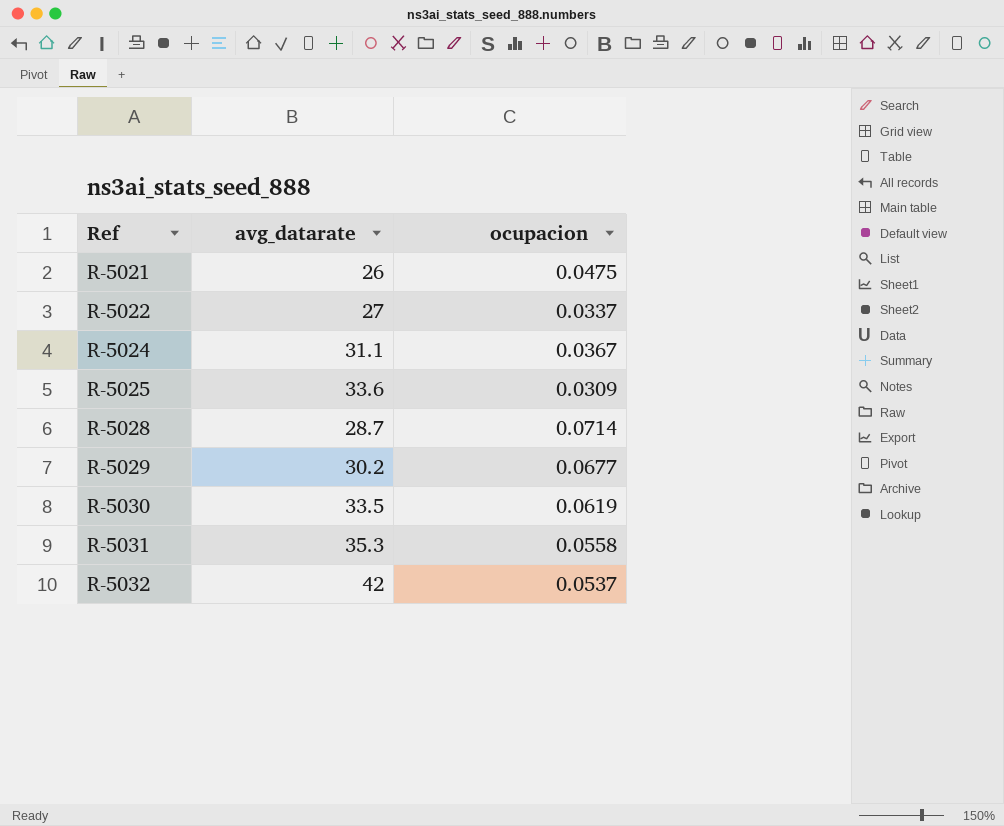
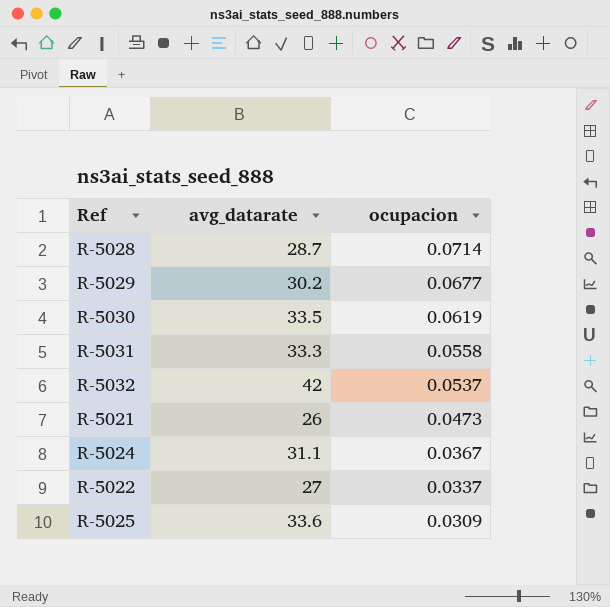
row order: Ref ascending -> ocupacion descending
R-5031 | avg_datarate: 35.3 -> 33.3
R-5021 | ocupacion: 0.0475 -> 0.0473

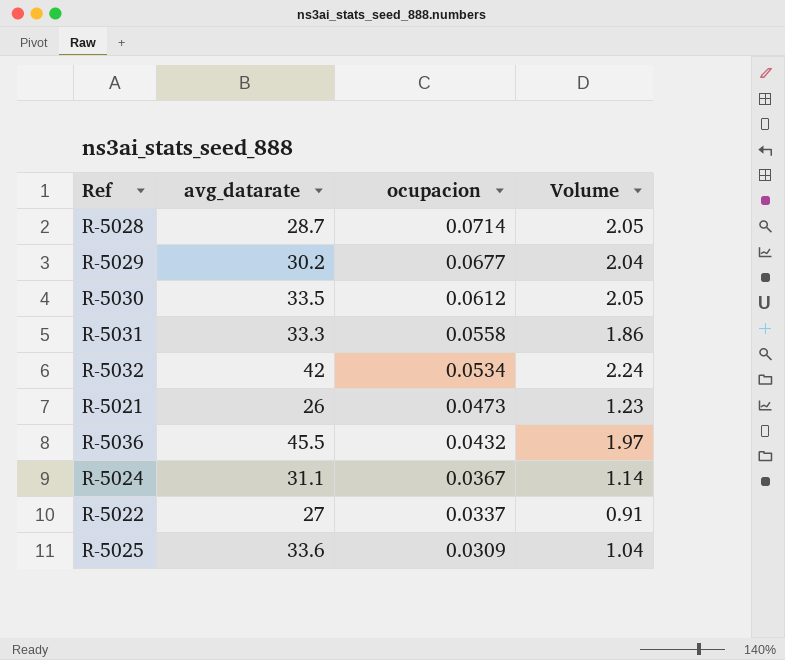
column Volume | formula: none -> [avg_datarate] * [ocupacion]
R-5030 | ocupacion: 0.0619 -> 0.0612
R-5032 | ocupacion: 0.0537 -> 0.0534
row R-5036: none -> 45.5 | 0.0432 | 1.97

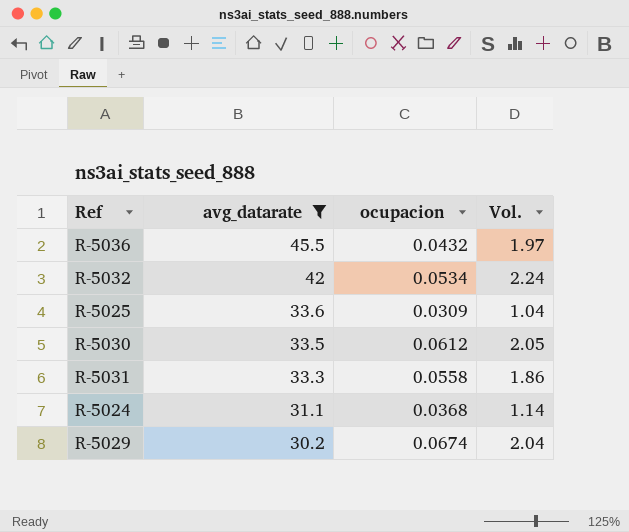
filter: none -> avg_datarate >= 30.2
row order: ocupacion descending -> avg_datarate descending
column name: Volume -> Vol.
R-5024 | ocupacion: 0.0367 -> 0.0368
R-5029 | ocupacion: 0.0677 -> 0.0674

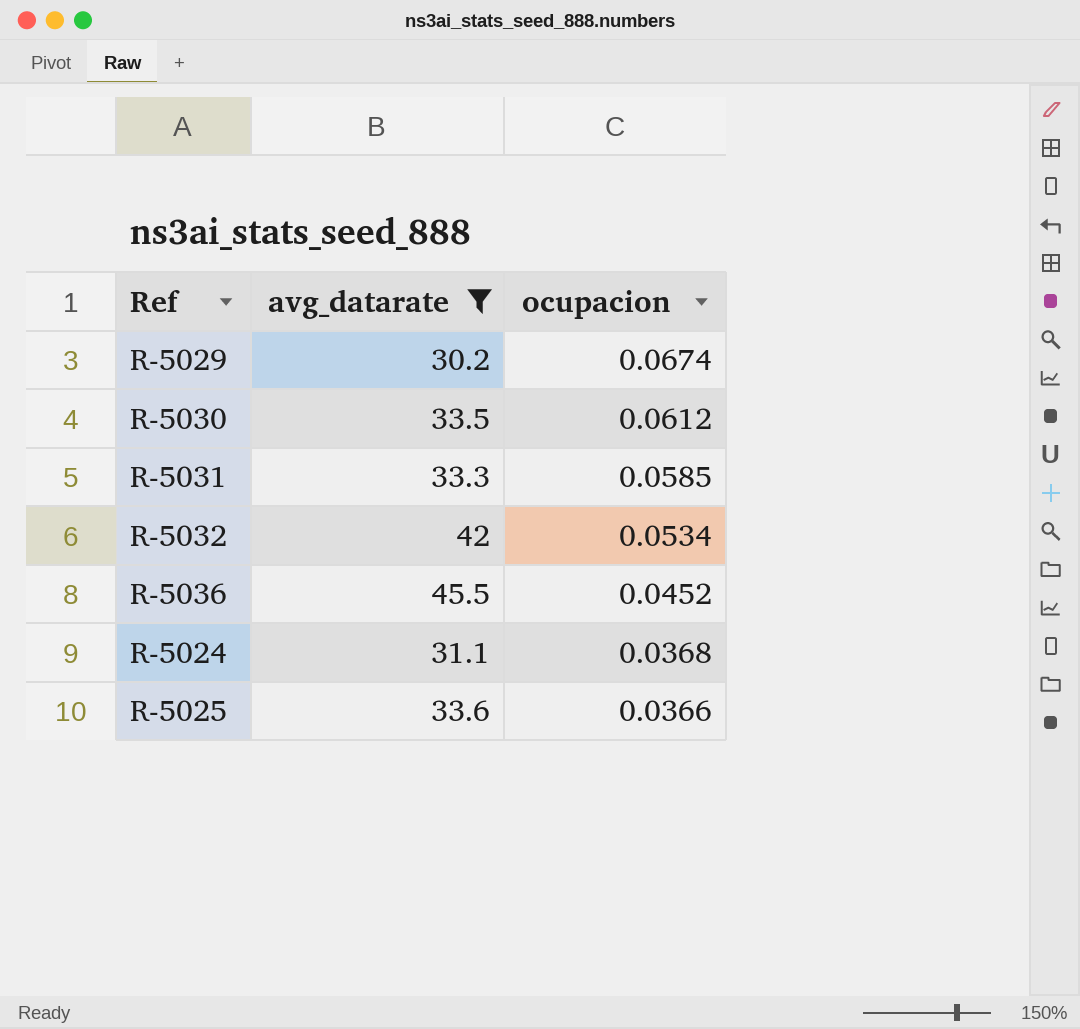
row order: avg_datarate descending -> ocupacion descending
column Vol. | formula: [avg_datarate] * [ocupacion] -> none
R-5031 | ocupacion: 0.0558 -> 0.0585
R-5036 | ocupacion: 0.0432 -> 0.0452
R-5025 | ocupacion: 0.0309 -> 0.0366

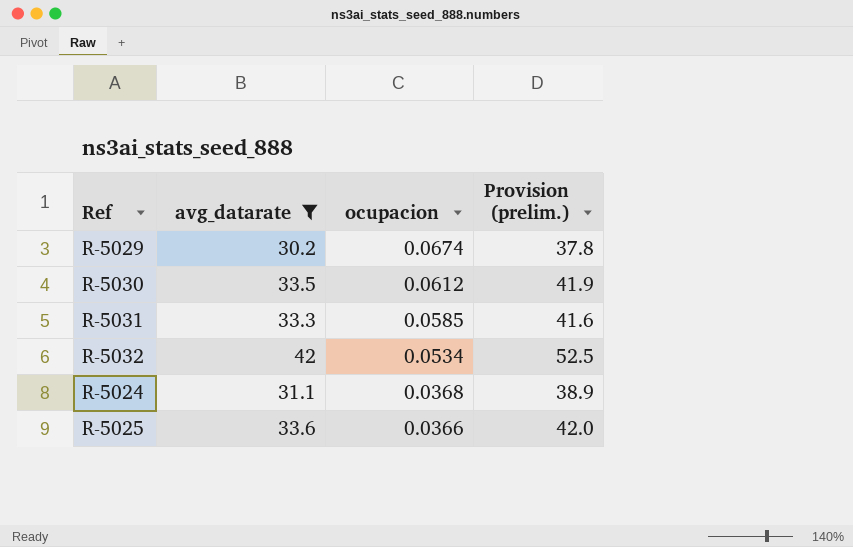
column Provision (prelim.) | formula: none -> [avg_datarate] * 1.25
row R-5036: 45.5 | 0.0452 -> none

